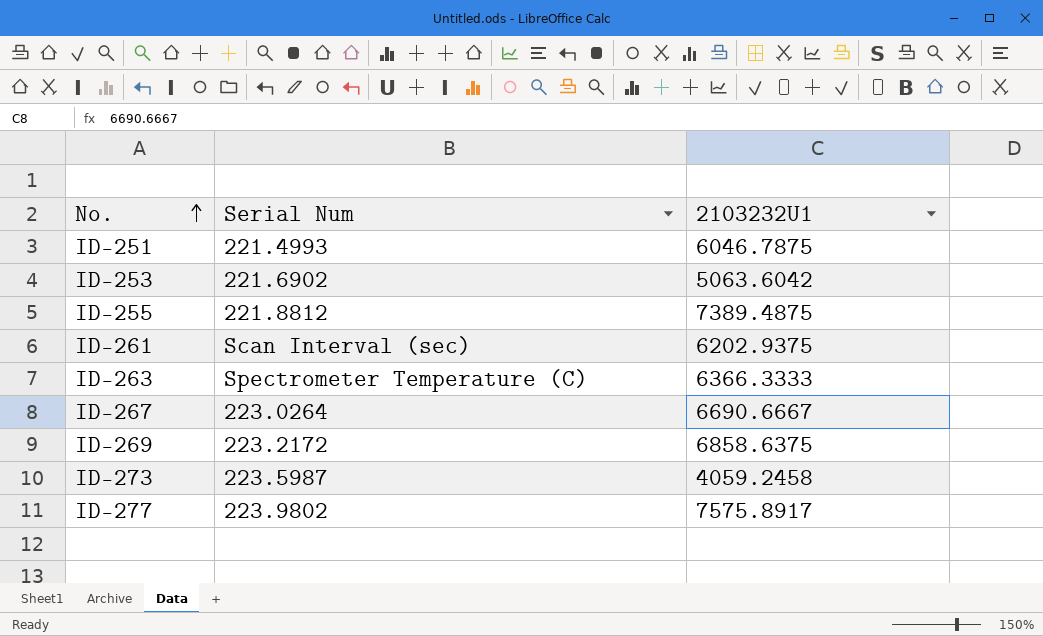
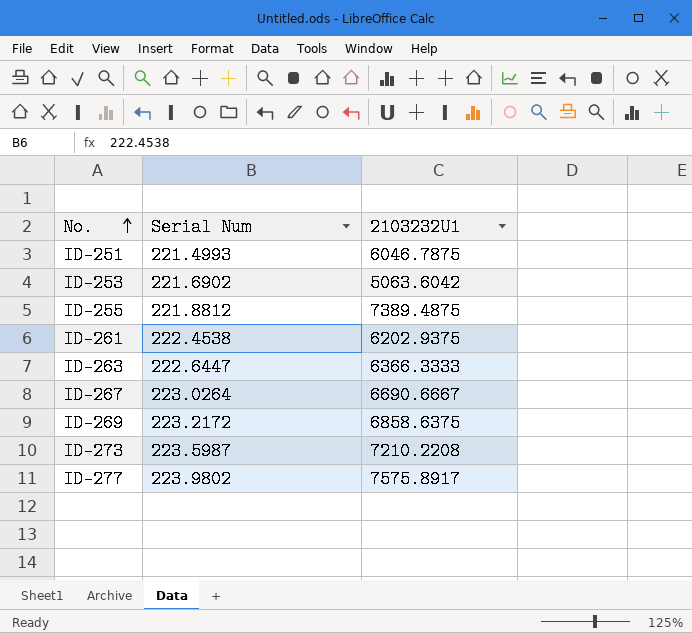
ID-261 | Serial Num: Scan Interval (sec) -> 222.4538
ID-263 | Serial Num: Spectrometer Temperature (C) -> 222.6447
ID-273 | 2103232U1: 4059.2458 -> 7210.2208

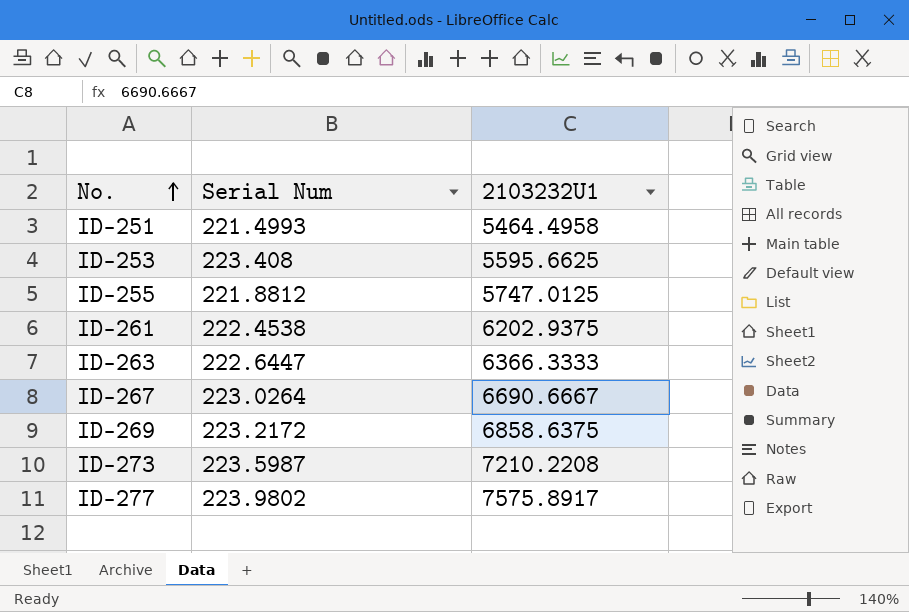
ID-251 | 2103232U1: 6046.7875 -> 5464.4958
ID-253 | Serial Num: 221.6902 -> 223.408
ID-253 | 2103232U1: 5063.6042 -> 5595.6625
ID-255 | 2103232U1: 7389.4875 -> 5747.0125

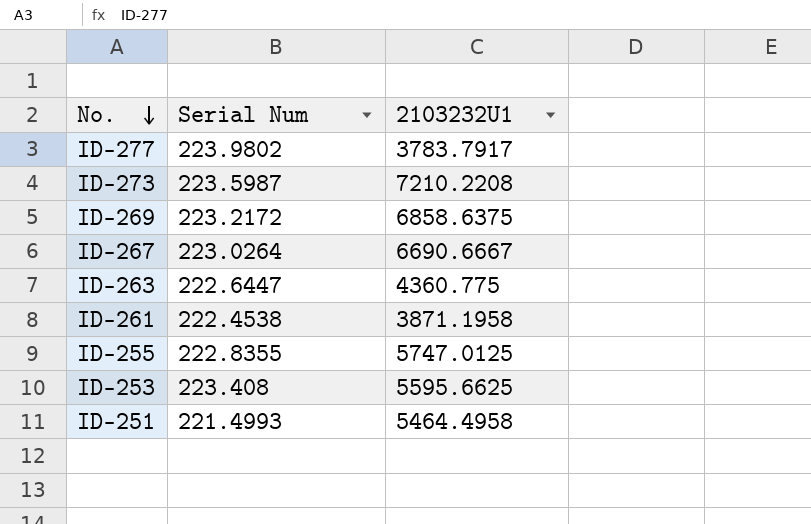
row order: No. ascending -> No. descending
ID-277 | 2103232U1: 7575.8917 -> 3783.7917
ID-263 | 2103232U1: 6366.3333 -> 4360.775
ID-261 | 2103232U1: 6202.9375 -> 3871.1958
ID-255 | Serial Num: 221.8812 -> 222.8355

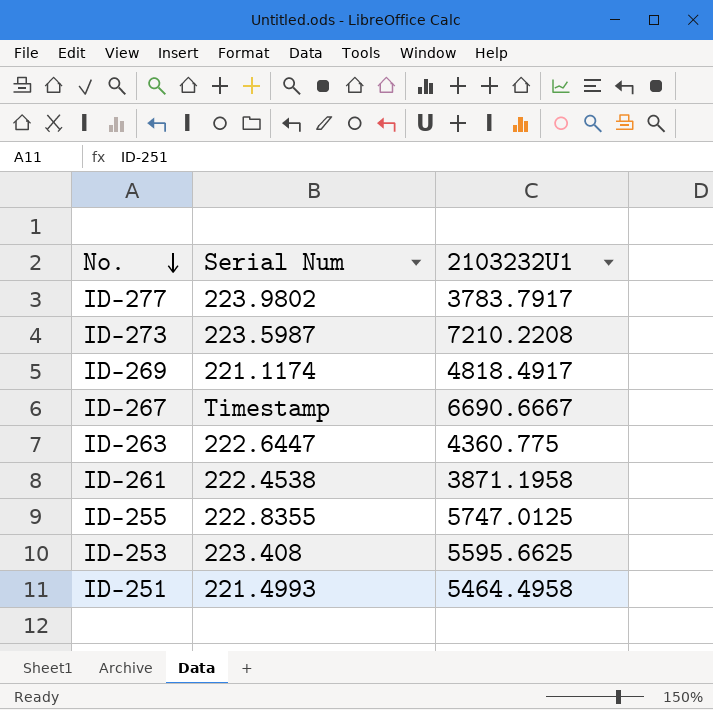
ID-269 | Serial Num: 223.2172 -> 221.1174
ID-269 | 2103232U1: 6858.6375 -> 4818.4917
ID-267 | Serial Num: 223.0264 -> Timestamp

